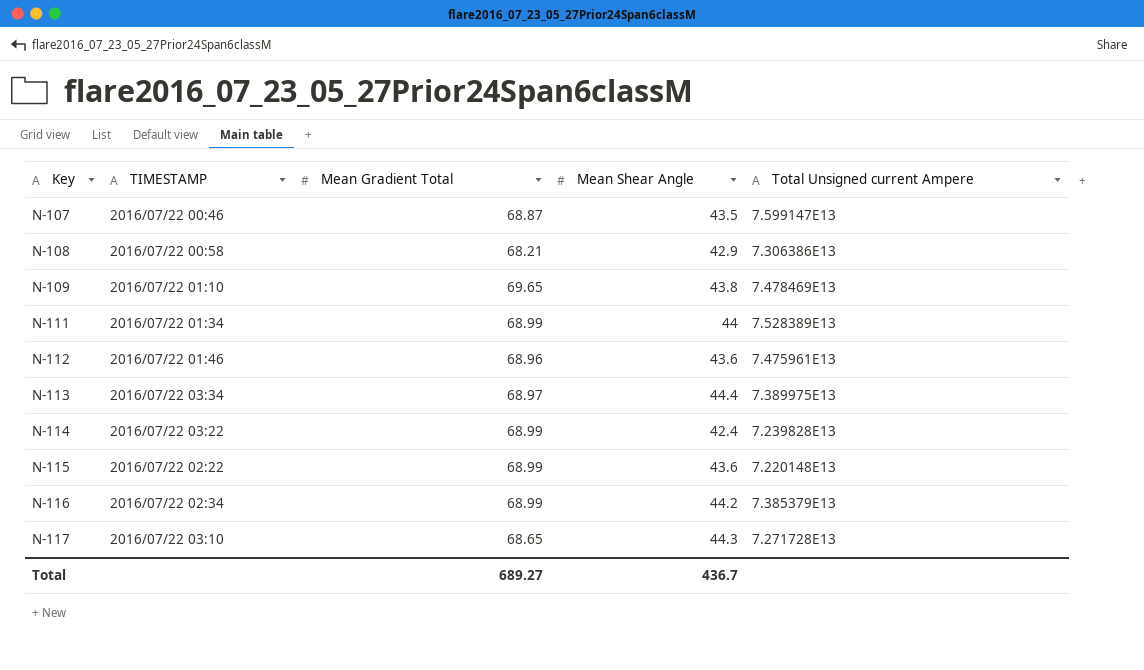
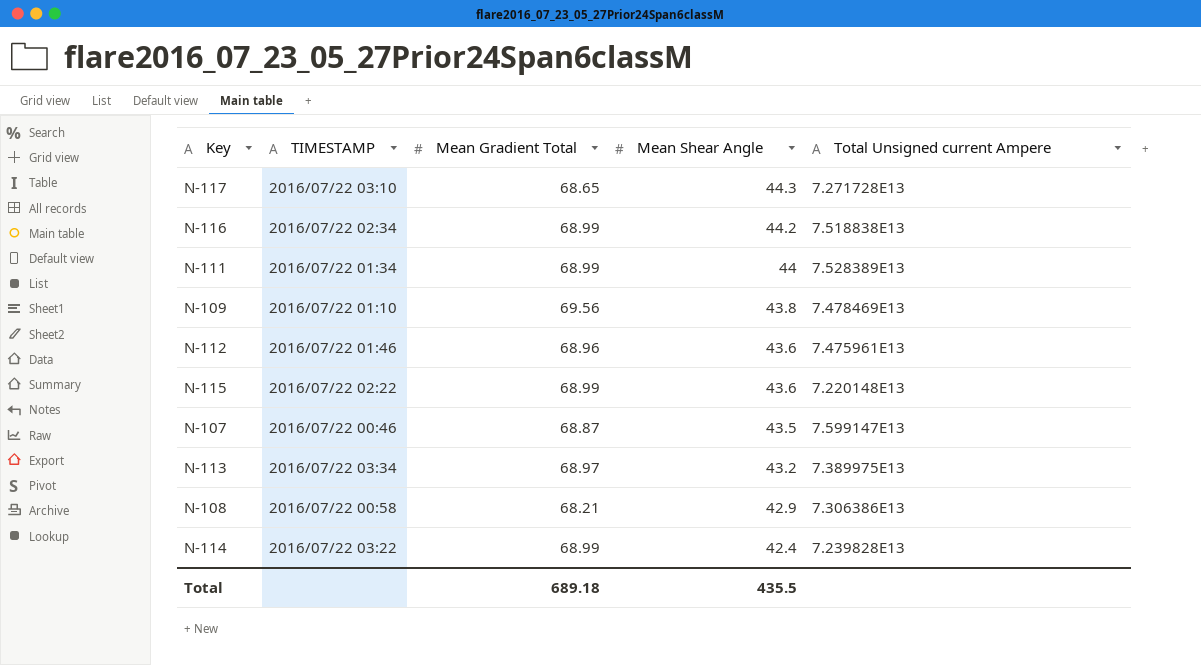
row order: Key ascending -> Mean Shear Angle descending
N-116 | Total Unsigned current Ampere: 7.385379E13 -> 7.518838E13
N-109 | Mean Gradient Total: 69.65 -> 69.56
N-113 | Mean Shear Angle: 44.4 -> 43.2
Total | Mean Gradient Total: 689.27 -> 689.18
Total | Mean Shear Angle: 436.7 -> 435.5

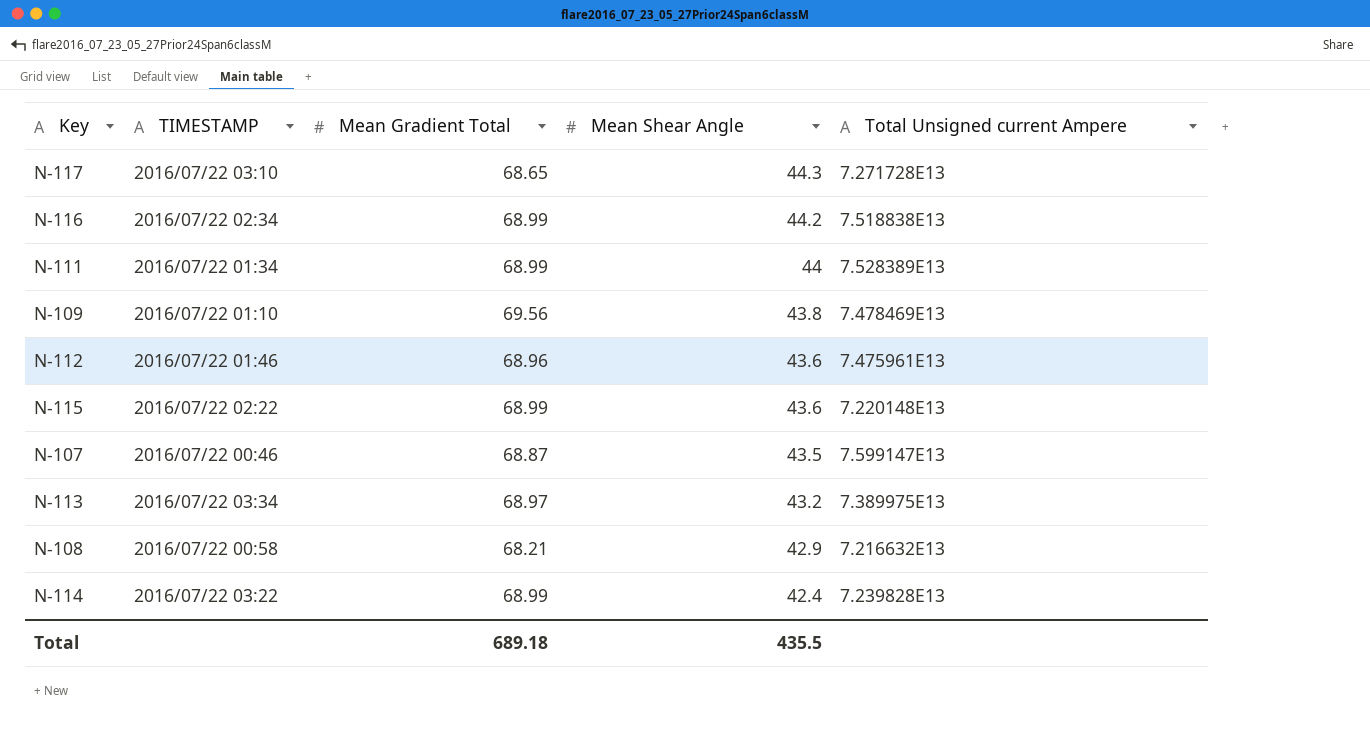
N-108 | Total Unsigned current Ampere: 7.306386E13 -> 7.216632E13

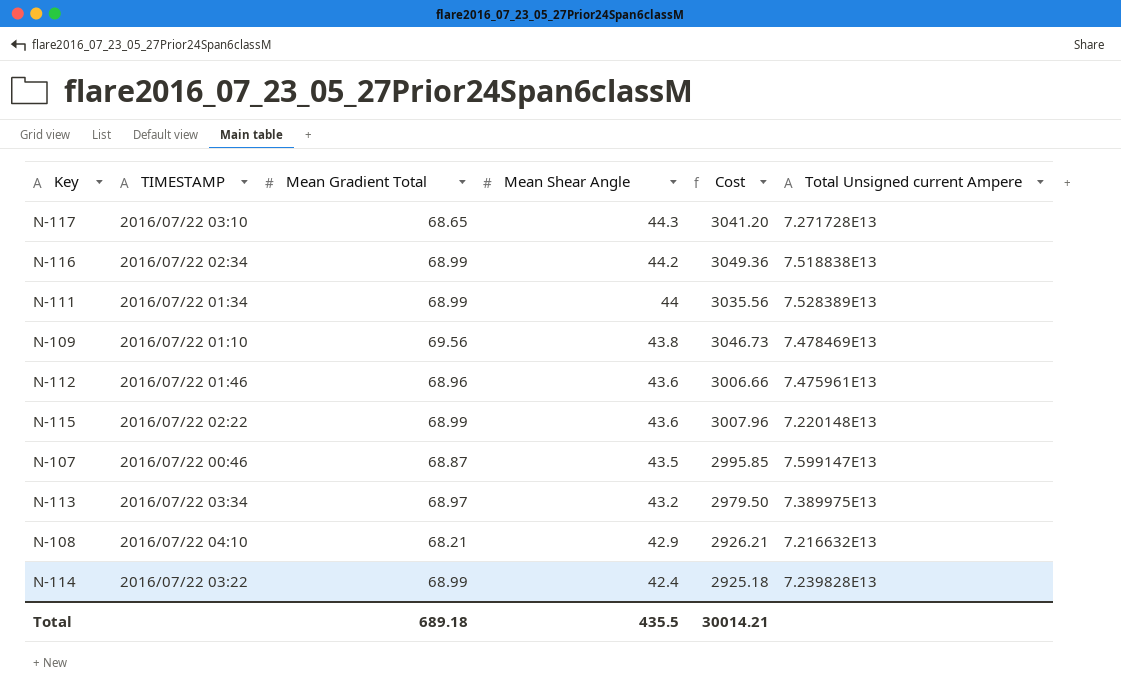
column Cost | formula: none -> [Mean Gradient Total] * [Mean Shear Angle]
N-108 | TIMESTAMP: 2016/07/22 00:58 -> 2016/07/22 04:10

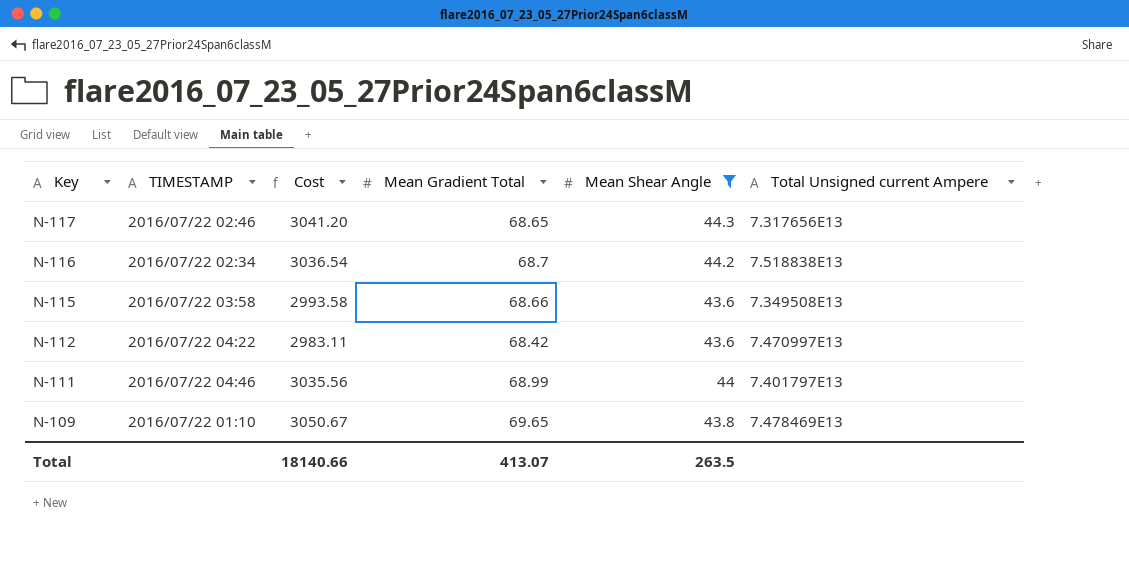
filter: none -> Mean Shear Angle >= 43.6
row order: Mean Shear Angle descending -> Key descending
column Cost | position: 5 -> 3
N-117 | TIMESTAMP: 2016/07/22 03:10 -> 2016/07/22 02:46
N-117 | Total Unsigned current Ampere: 7.271728E13 -> 7.317656E13
N-116 | Cost: 3049.36 -> 3036.54
N-116 | Mean Gradient Total: 68.99 -> 68.7
N-115 | TIMESTAMP: 2016/07/22 02:22 -> 2016/07/22 03:58
N-115 | Cost: 3007.96 -> 2993.58
N-115 | Mean Gradient Total: 68.99 -> 68.66
N-115 | Total Unsigned current Ampere: 7.220148E13 -> 7.349508E13
N-112 | TIMESTAMP: 2016/07/22 01:46 -> 2016/07/22 04:22
N-112 | Cost: 3006.66 -> 2983.11
N-112 | Mean Gradient Total: 68.96 -> 68.42
N-112 | Total Unsigned current Ampere: 7.475961E13 -> 7.470997E13
N-111 | TIMESTAMP: 2016/07/22 01:34 -> 2016/07/22 04:46
N-111 | Total Unsigned current Ampere: 7.528389E13 -> 7.401797E13
N-109 | Cost: 3046.73 -> 3050.67
N-109 | Mean Gradient Total: 69.56 -> 69.65
Total | Cost: 30014.21 -> 18140.66
Total | Mean Gradient Total: 689.18 -> 413.07
Total | Mean Shear Angle: 435.5 -> 263.5

